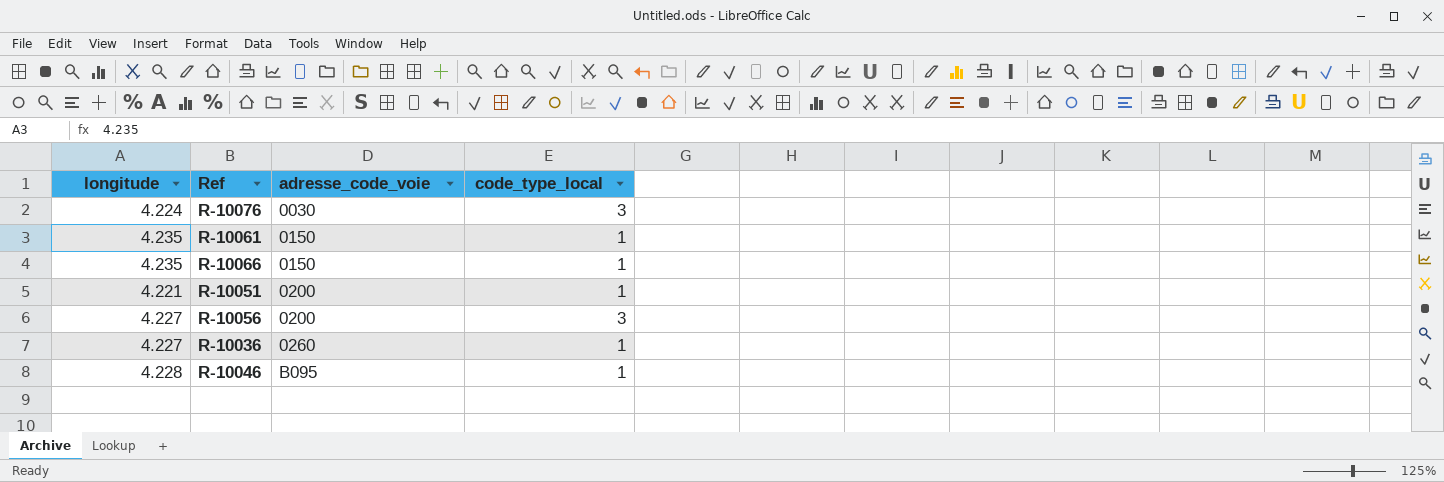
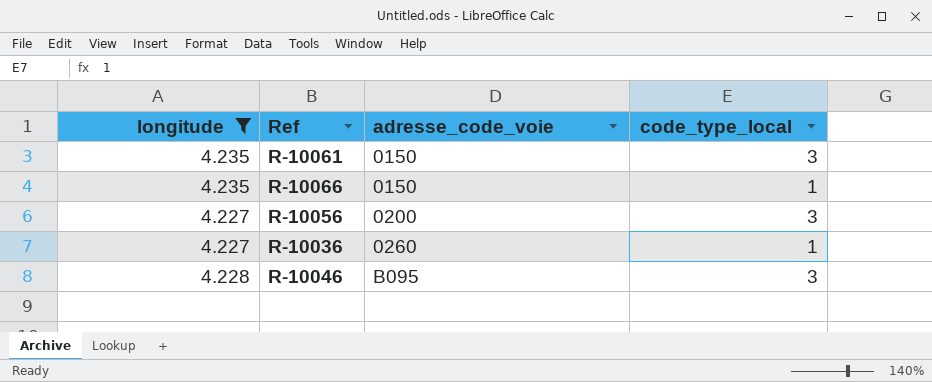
filter: none -> longitude >= 4.227
R-10061 | code_type_local: 1 -> 3
R-10046 | code_type_local: 1 -> 3

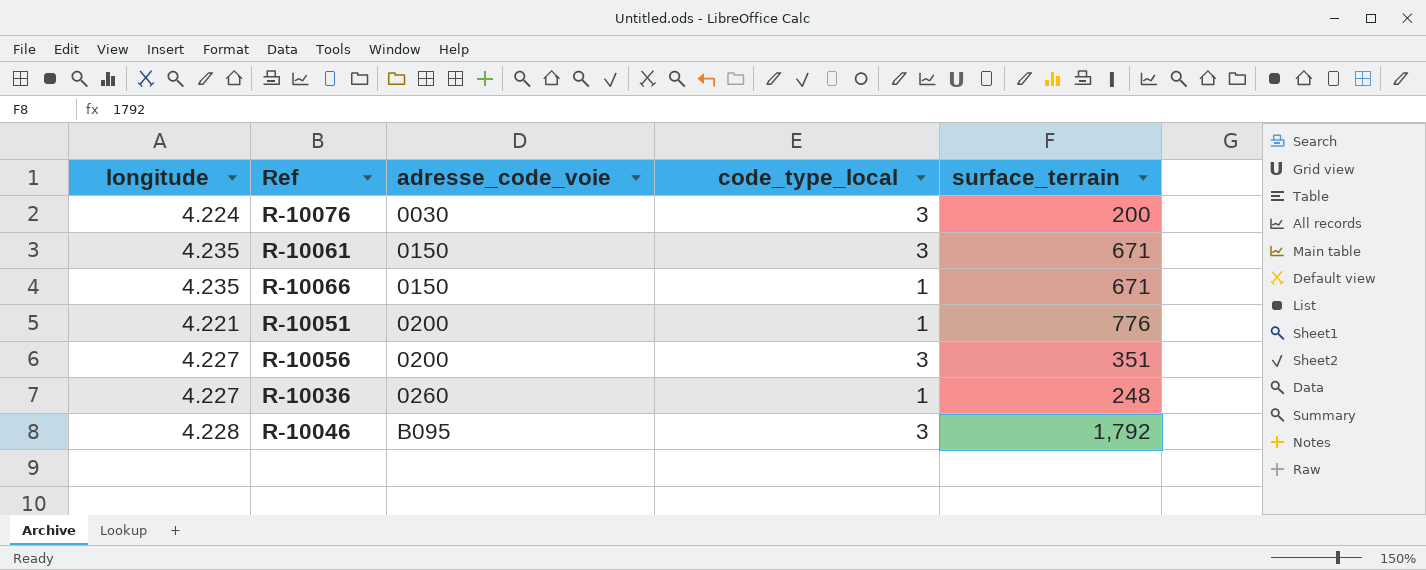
filter: longitude >= 4.227 -> none
column surface_terrain | position: none -> 5

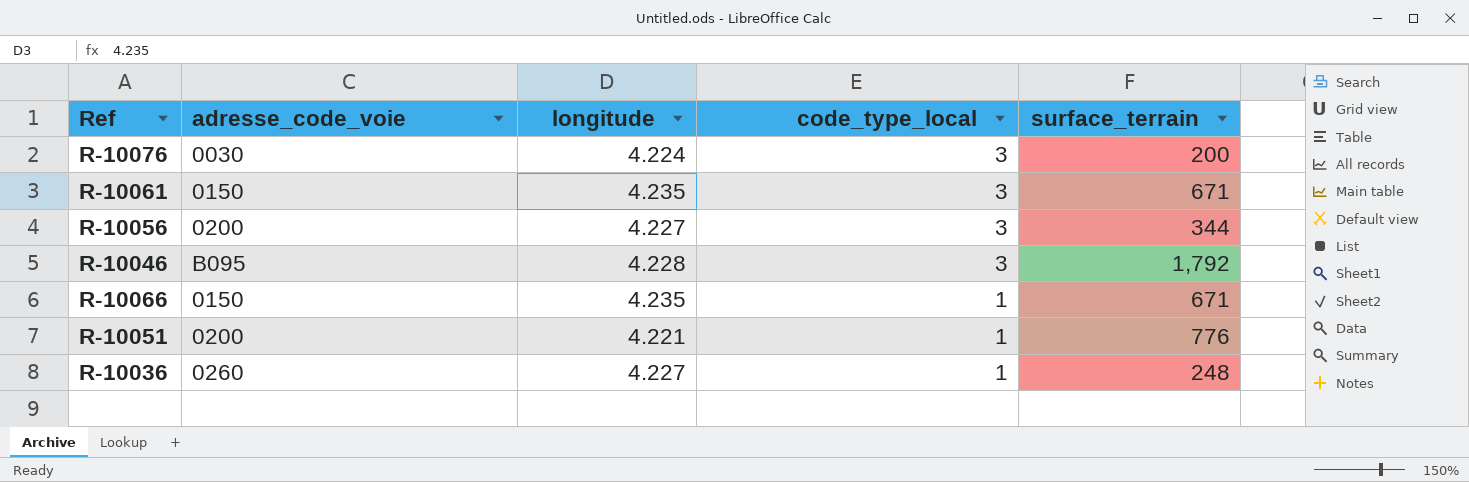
row order: adresse_code_voie ascending -> code_type_local descending
column longitude | position: 1 -> 3
R-10056 | surface_terrain: 351 -> 344

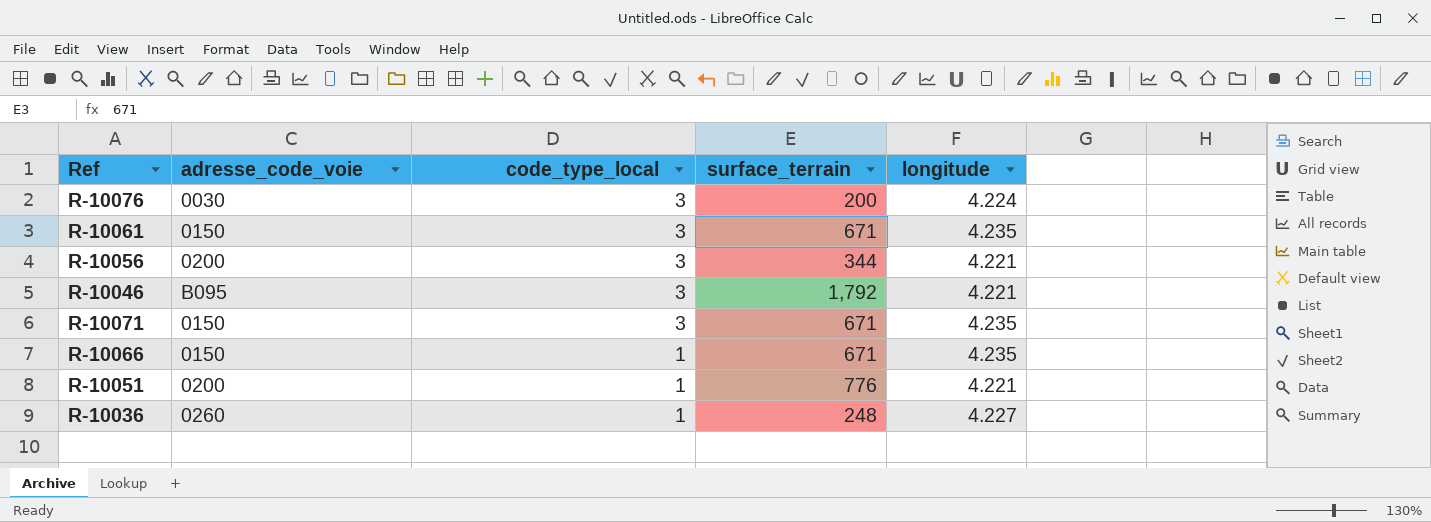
column longitude | position: 3 -> 5
R-10056 | longitude: 4.227 -> 4.221
R-10046 | longitude: 4.228 -> 4.221
row R-10071: none -> 0150 | 3 | 671 | 4.235

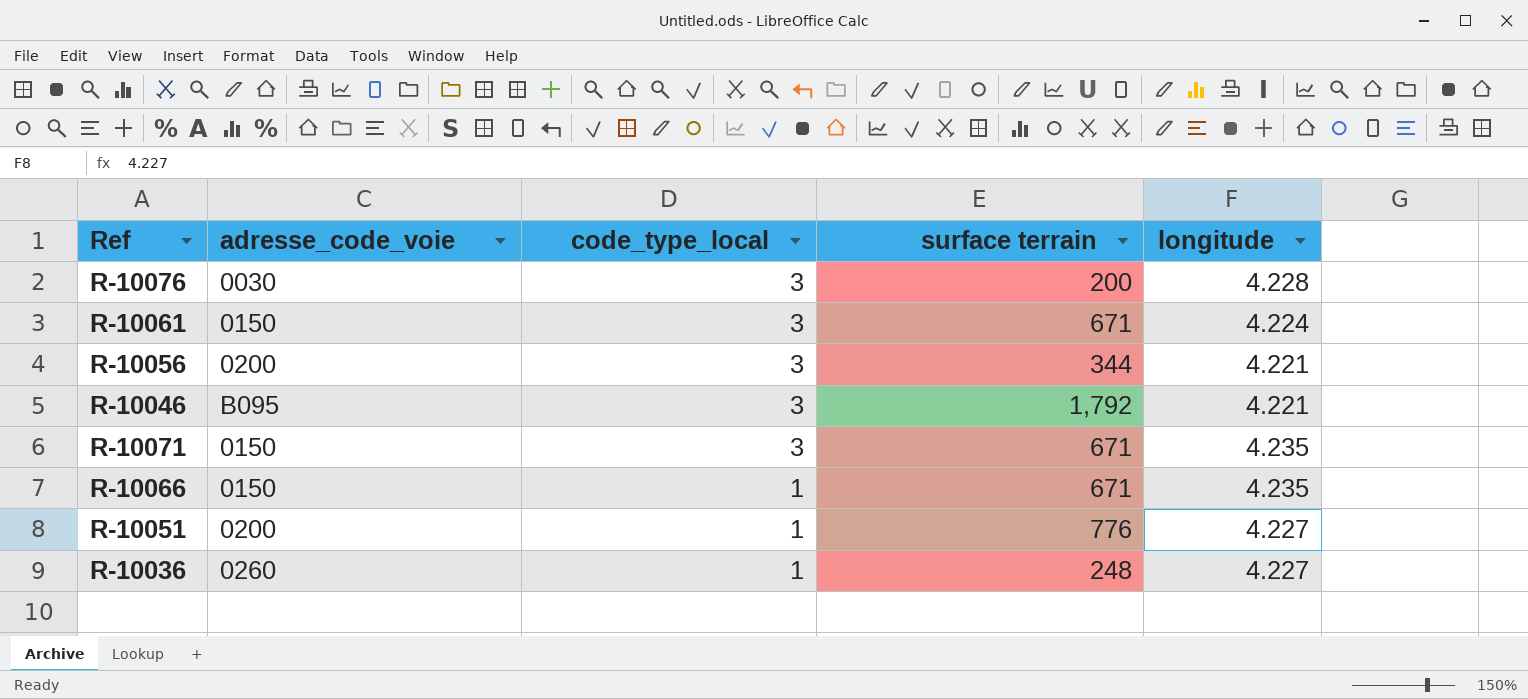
column name: surface_terrain -> surface terrain
R-10076 | longitude: 4.224 -> 4.228
R-10061 | longitude: 4.235 -> 4.224
R-10051 | longitude: 4.221 -> 4.227

